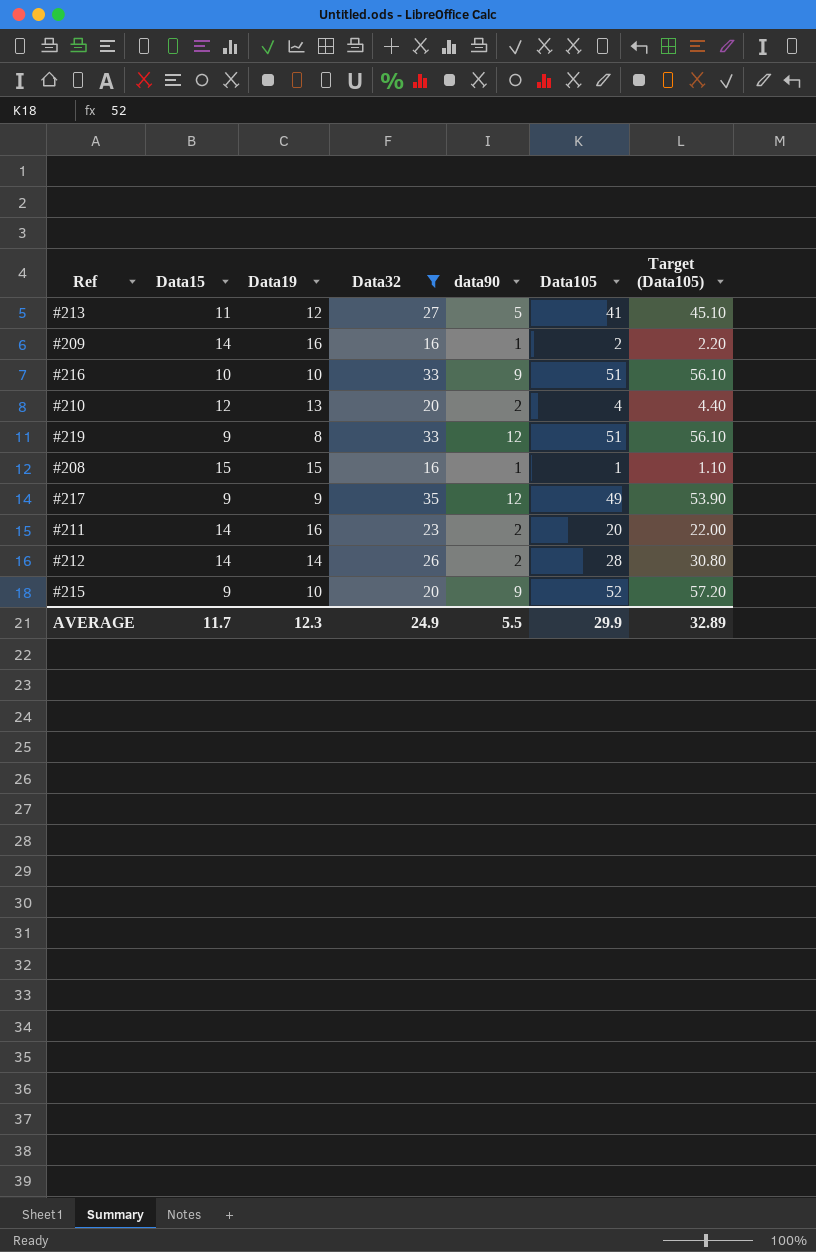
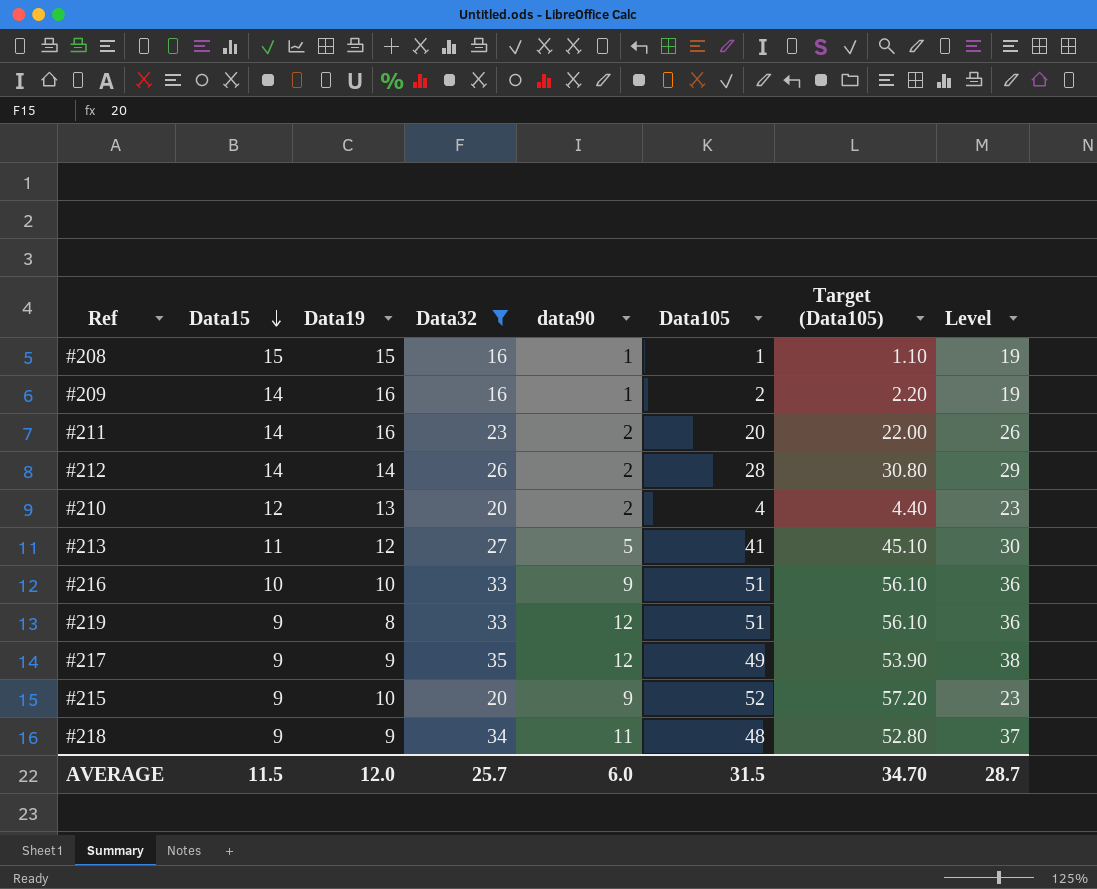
row order: none -> Data15 descending
column Level | formula: none -> [Data32] + 3
row #218: none -> 9 | 9 | 34 | 11 | 48 | 52.80 | 37
AVERAGE | Data15: 11.7 -> 11.5
AVERAGE | Data19: 12.3 -> 12.0
AVERAGE | Data32: 24.9 -> 25.7
AVERAGE | data90: 5.5 -> 6.0
AVERAGE | Data105: 29.9 -> 31.5
AVERAGE | Target (Data105): 32.89 -> 34.70

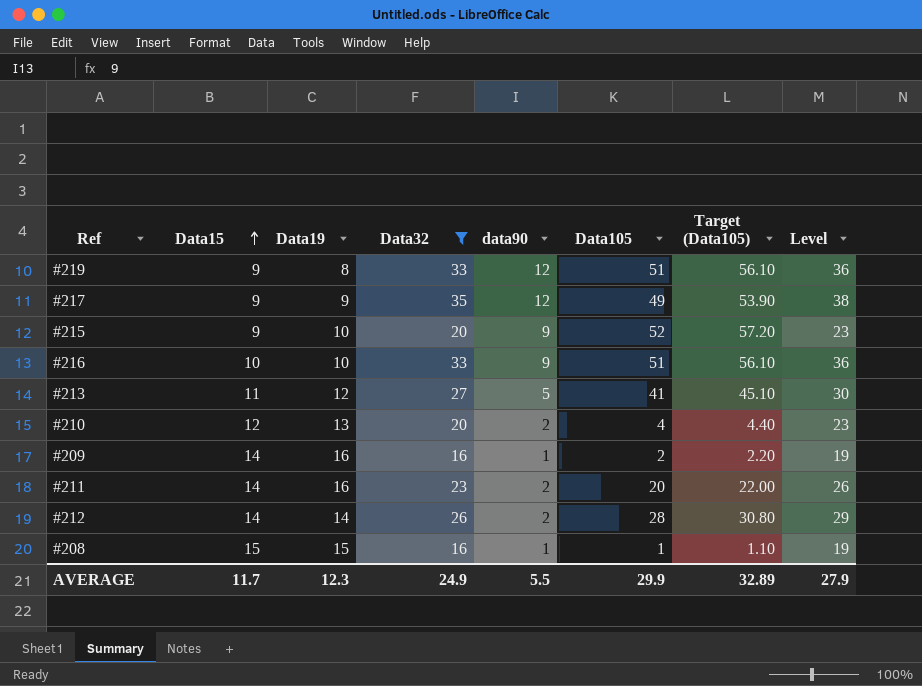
row order: Data15 descending -> Data15 ascending
row #218: 9 | 9 | 34 | 11 | 48 | 52.80 | 37 -> none
AVERAGE | Data15: 11.5 -> 11.7
AVERAGE | Data19: 12.0 -> 12.3
AVERAGE | Data32: 25.7 -> 24.9
AVERAGE | data90: 6.0 -> 5.5
AVERAGE | Data105: 31.5 -> 29.9
AVERAGE | Target (Data105): 34.70 -> 32.89
AVERAGE | Level: 28.7 -> 27.9

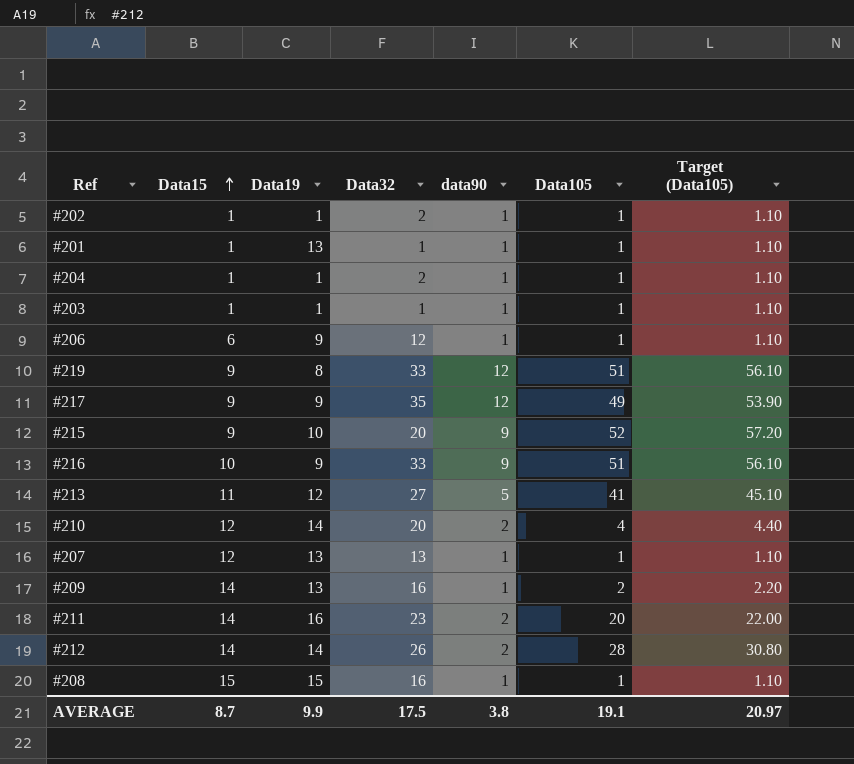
filter: Data32 >= 16 -> none
column Level | formula: [Data32] + 3 -> none
#216 | Data19: 10 -> 9
#210 | Data19: 13 -> 14
#209 | Data19: 16 -> 13
AVERAGE | Data15: 11.7 -> 8.7
AVERAGE | Data19: 12.3 -> 9.9
AVERAGE | Data32: 24.9 -> 17.5
AVERAGE | data90: 5.5 -> 3.8
AVERAGE | Data105: 29.9 -> 19.1
AVERAGE | Target (Data105): 32.89 -> 20.97

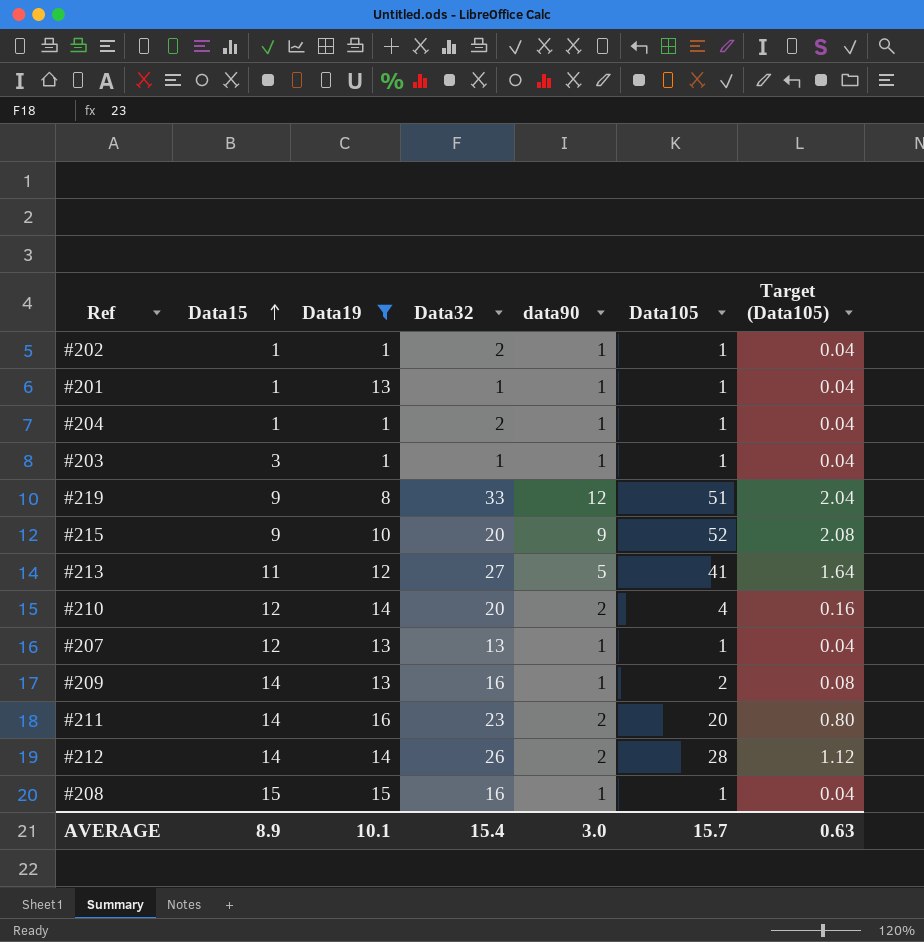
filter: none -> Data19 != 9
column Target (Data105) | formula: [Data105] * 1.1 -> [Data105] * 0.04
#203 | Data15: 1 -> 3
AVERAGE | Data15: 8.7 -> 8.9
AVERAGE | Data19: 9.9 -> 10.1
AVERAGE | Data32: 17.5 -> 15.4
AVERAGE | data90: 3.8 -> 3.0
AVERAGE | Data105: 19.1 -> 15.7
AVERAGE | Target (Data105): 20.97 -> 0.63

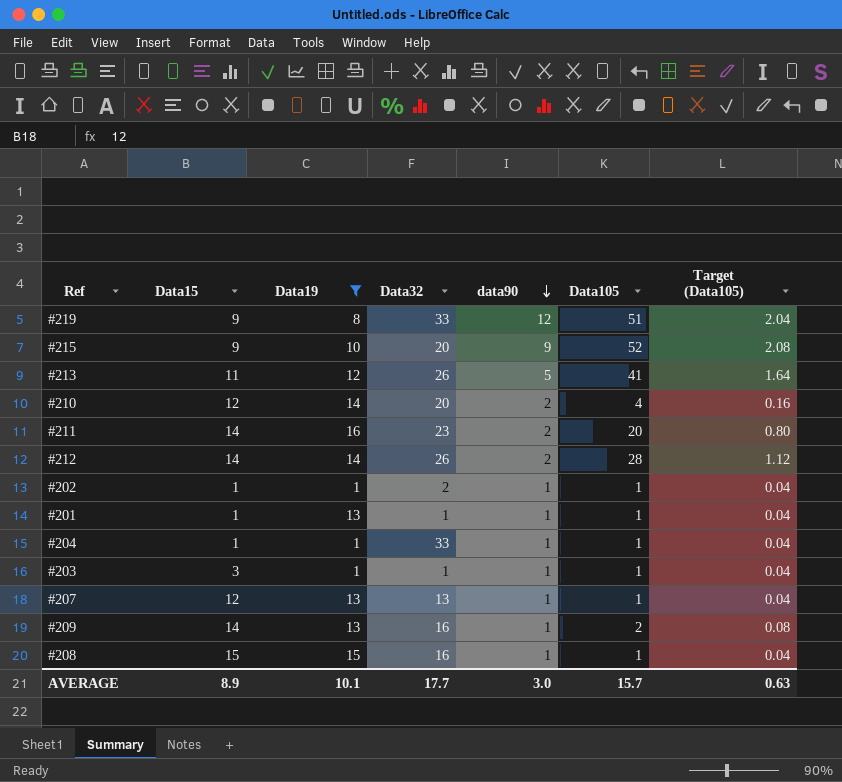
row order: Data15 ascending -> data90 descending
#213 | Data32: 27 -> 26
#204 | Data32: 2 -> 33
AVERAGE | Data32: 15.4 -> 17.7

